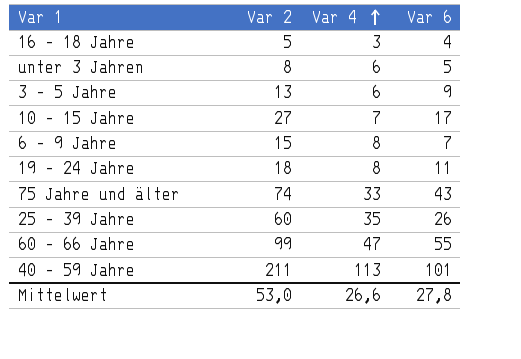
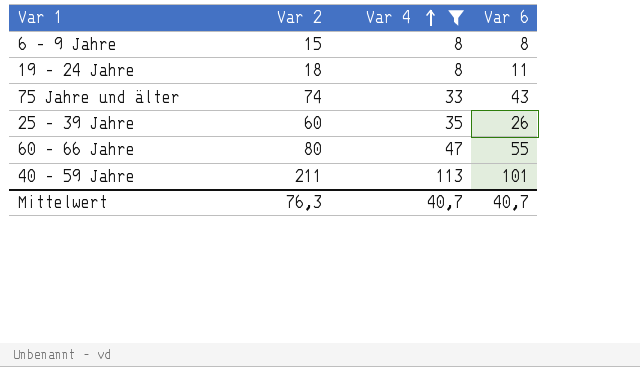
filter: none -> Var 4 >= 8
6 - 9 Jahre | Var 6: 7 -> 8
60 - 66 Jahre | Var 2: 99 -> 80
Mittelwert | Var 2: 53,0 -> 76,3
Mittelwert | Var 4: 26,6 -> 40,7
Mittelwert | Var 6: 27,8 -> 40,7

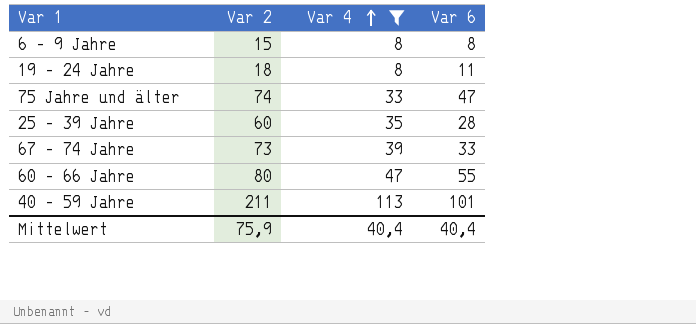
75 Jahre und älter | Var 6: 43 -> 47
25 - 39 Jahre | Var 6: 26 -> 28
row 67 - 74 Jahre: none -> 73 | 39 | 33
Mittelwert | Var 2: 76,3 -> 75,9
Mittelwert | Var 4: 40,7 -> 40,4
Mittelwert | Var 6: 40,7 -> 40,4

